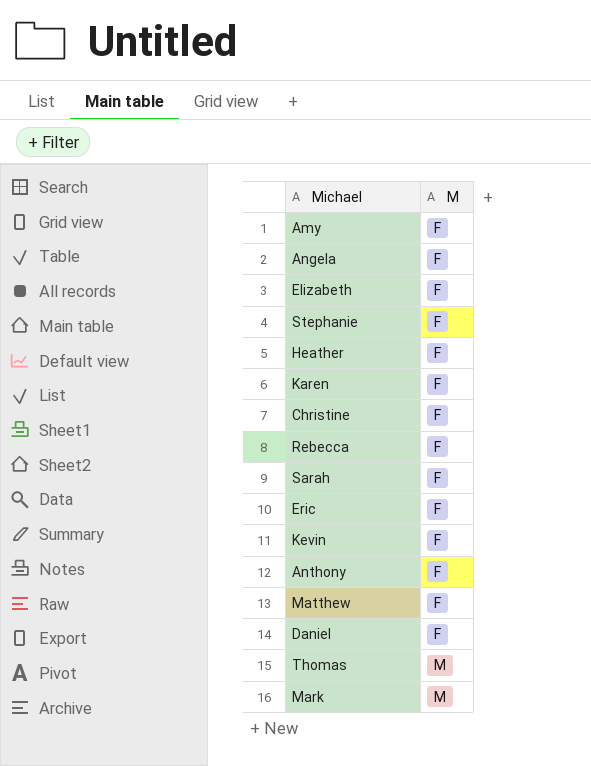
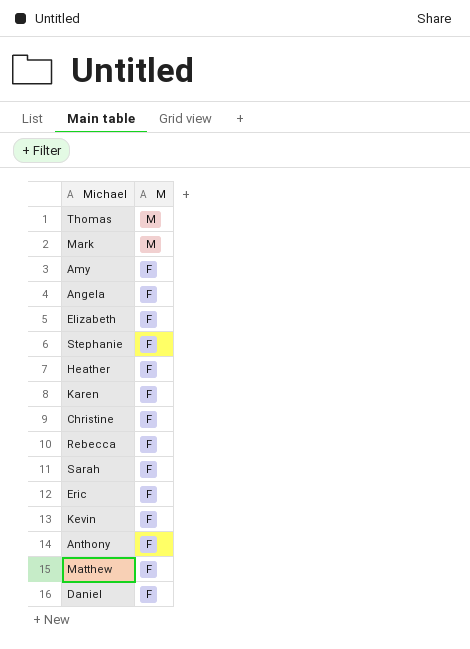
row order: M ascending -> M descending

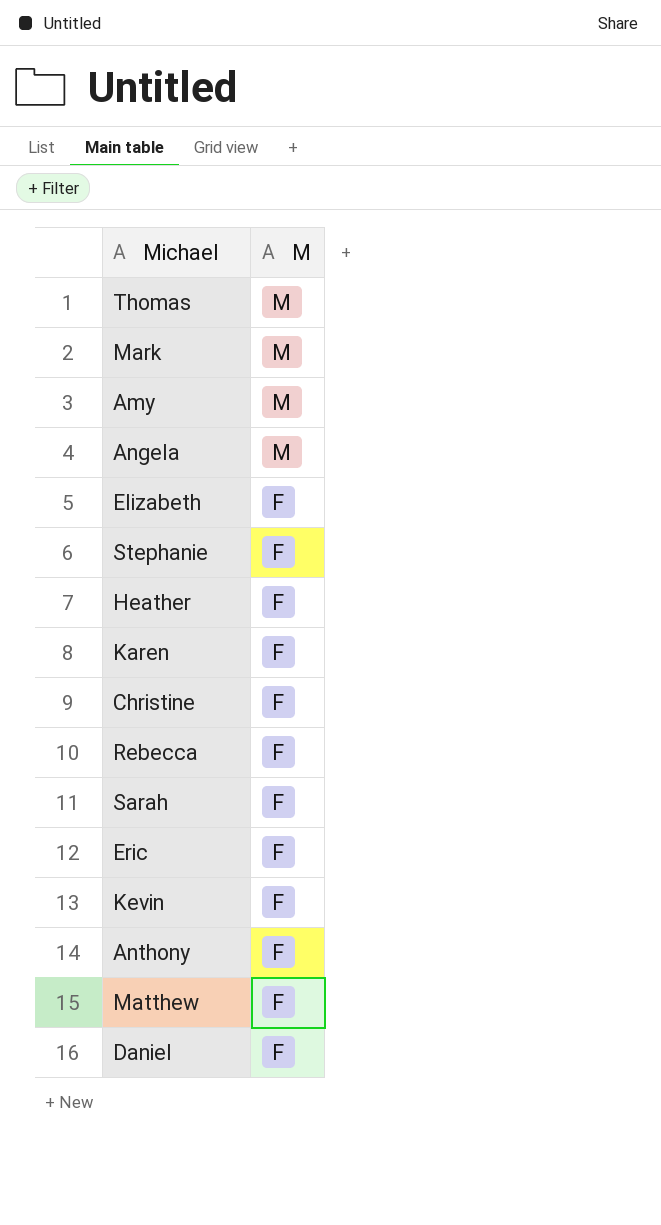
Amy | M: F -> M
Angela | M: F -> M

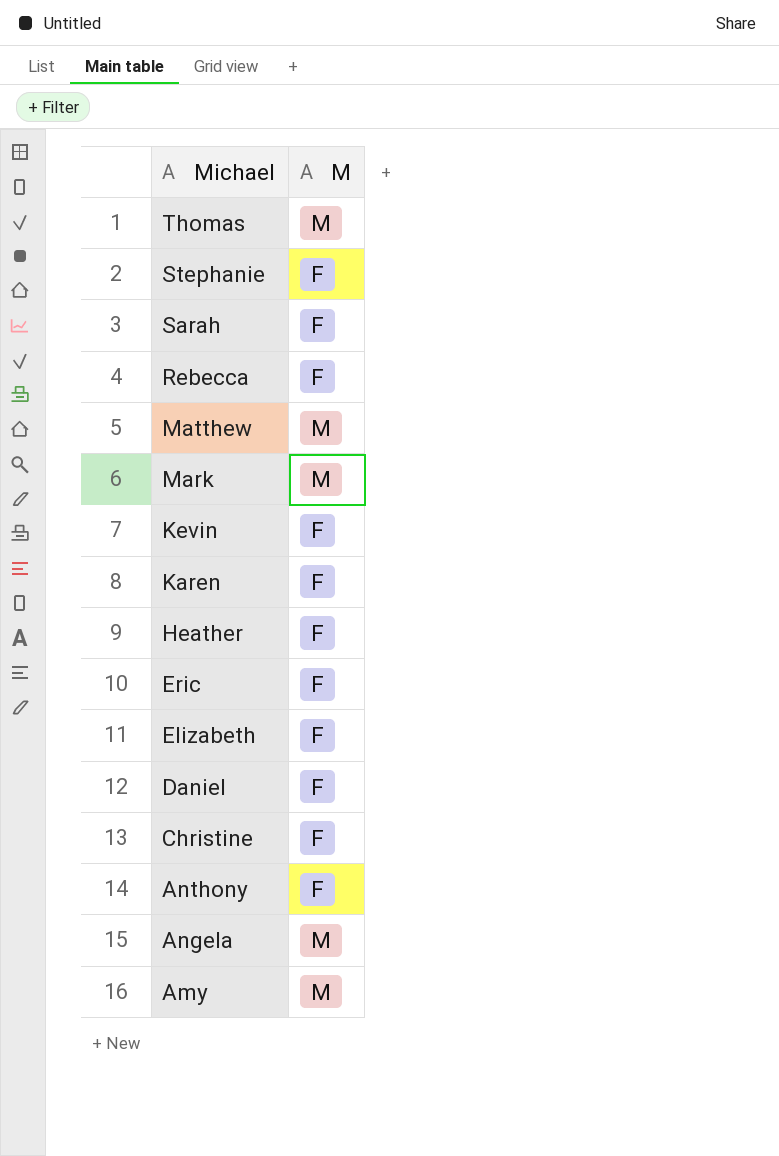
row order: M descending -> Michael descending
Matthew | M: F -> M

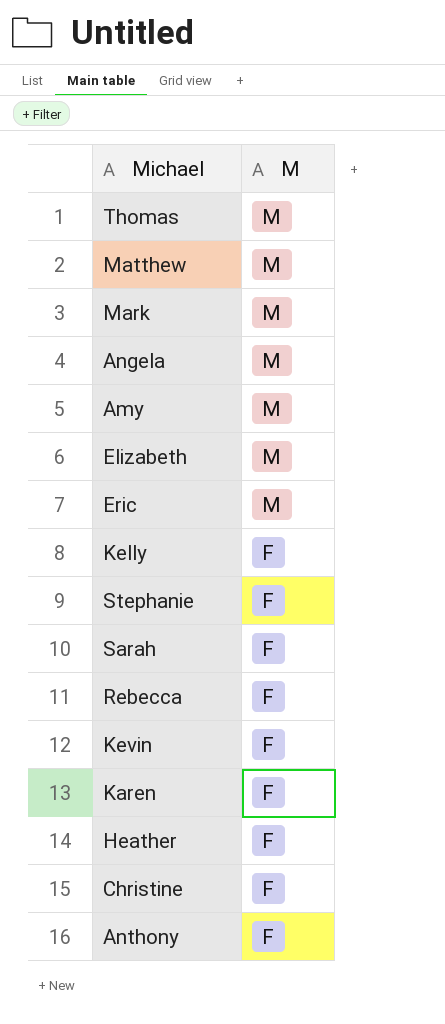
row order: Michael descending -> M descending
row Daniel: F -> none
Elizabeth | M: F -> M
Eric | M: F -> M
row Kelly: none -> F

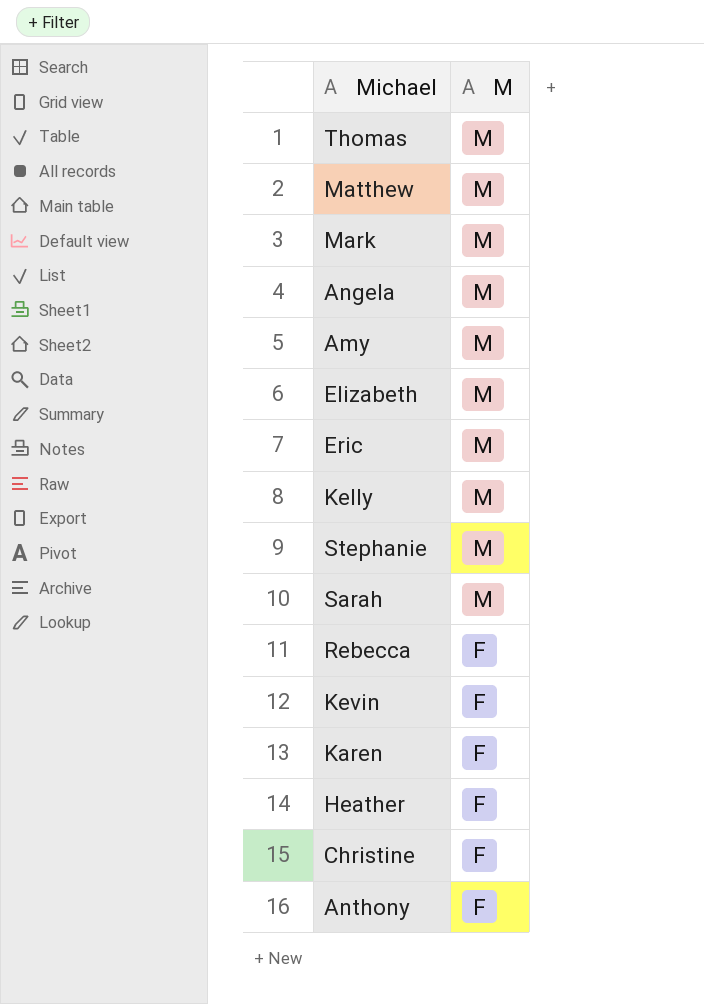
Kelly | M: F -> M
Stephanie | M: F -> M
Sarah | M: F -> M

